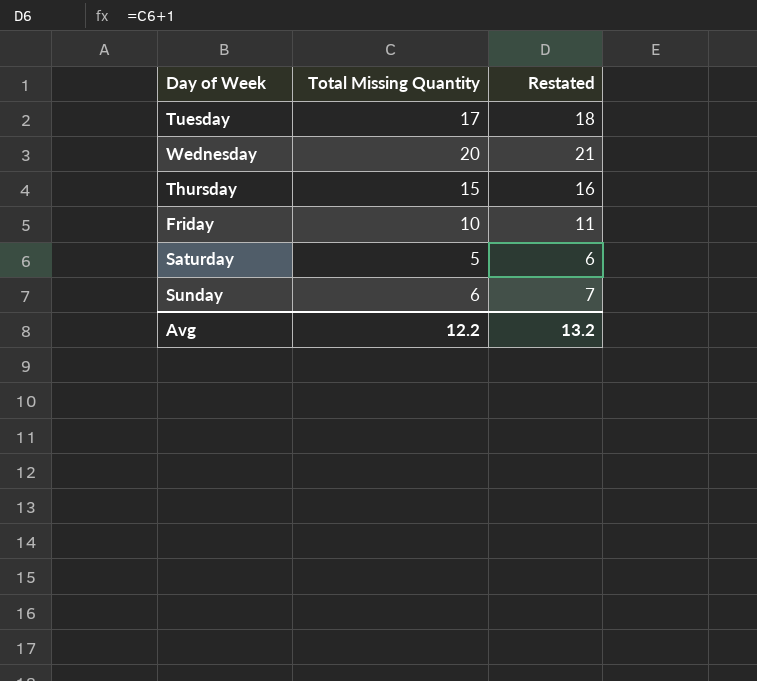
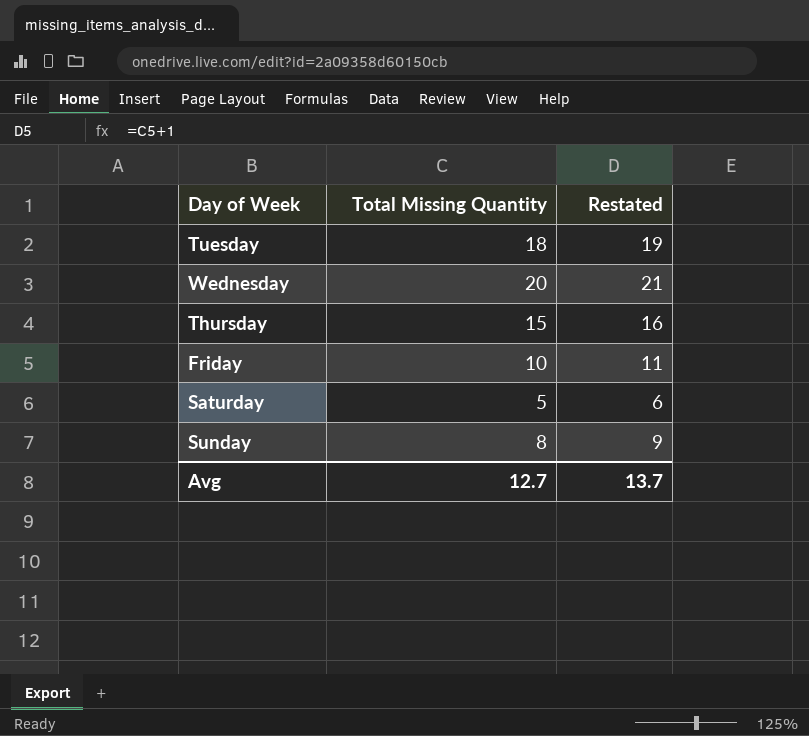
Tuesday | Total Missing Quantity: 17 -> 18
Tuesday | Restated: 18 -> 19
Sunday | Total Missing Quantity: 6 -> 8
Sunday | Restated: 7 -> 9
Avg | Total Missing Quantity: 12.2 -> 12.7
Avg | Restated: 13.2 -> 13.7

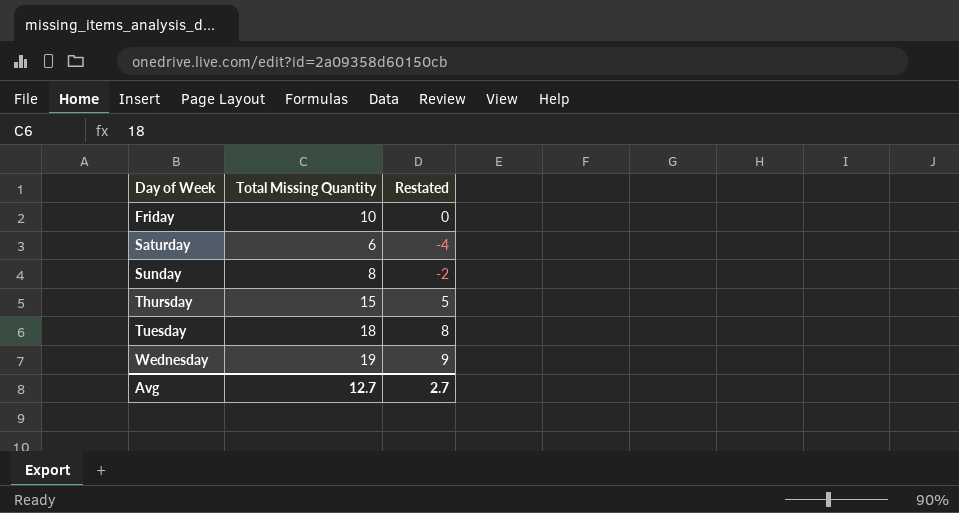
row order: none -> Day of Week ascending
column Restated | formula: [Total Missing Quantity] + 1 -> [Total Missing Quantity] - 10
Saturday | Total Missing Quantity: 5 -> 6
Wednesday | Total Missing Quantity: 20 -> 19
Avg | Restated: 13.7 -> 2.7

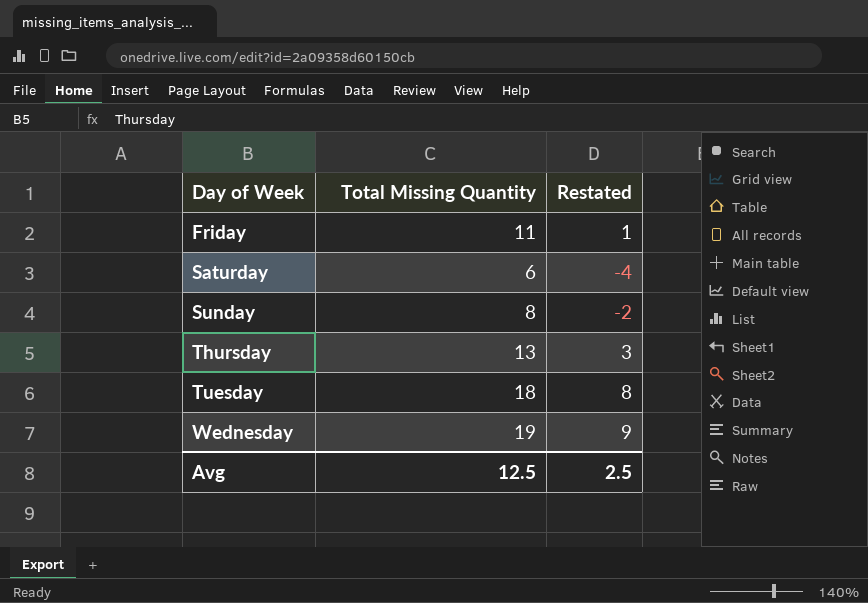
Friday | Total Missing Quantity: 10 -> 11
Friday | Restated: 0 -> 1
Thursday | Total Missing Quantity: 15 -> 13
Thursday | Restated: 5 -> 3
Avg | Total Missing Quantity: 12.7 -> 12.5
Avg | Restated: 2.7 -> 2.5

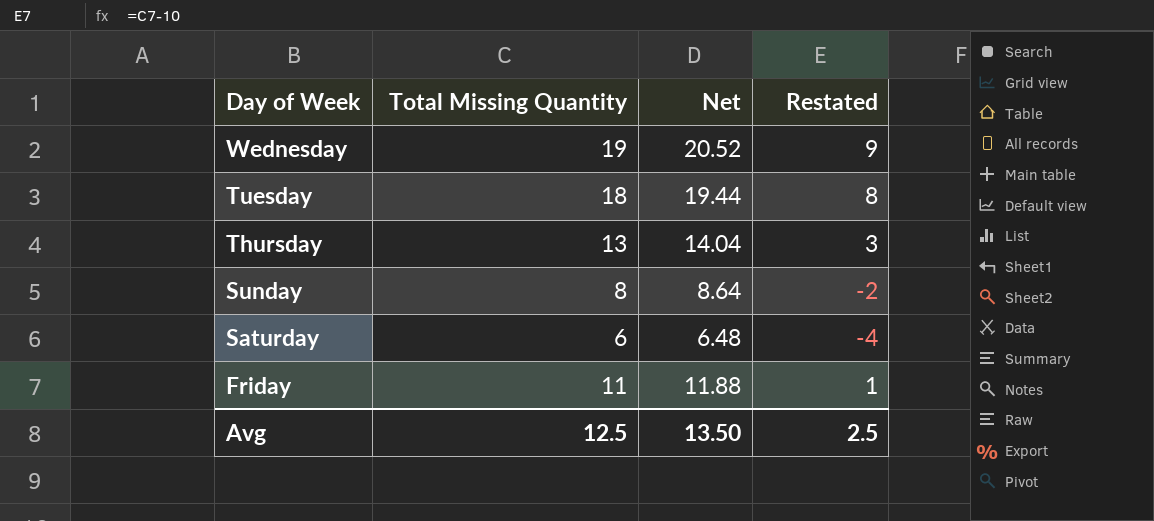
row order: Day of Week ascending -> Day of Week descending
column Net | formula: none -> [Total Missing Quantity] * 1.08

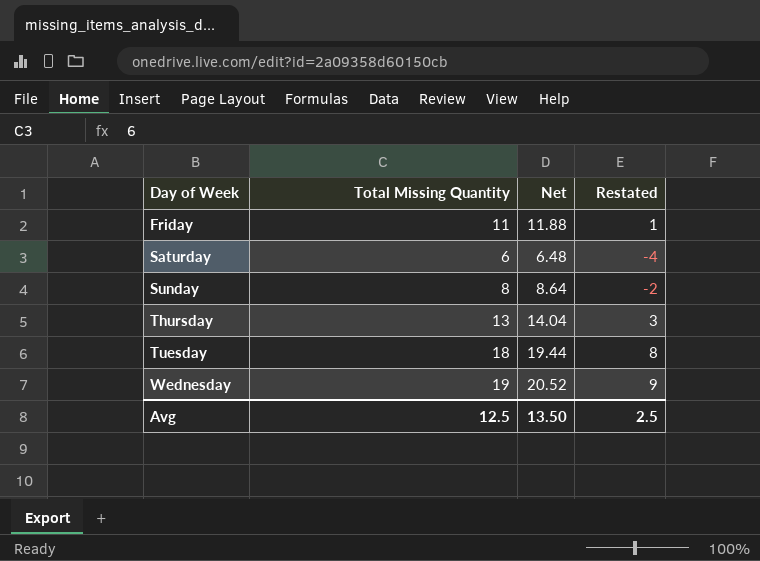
row order: Day of Week descending -> Day of Week ascending

